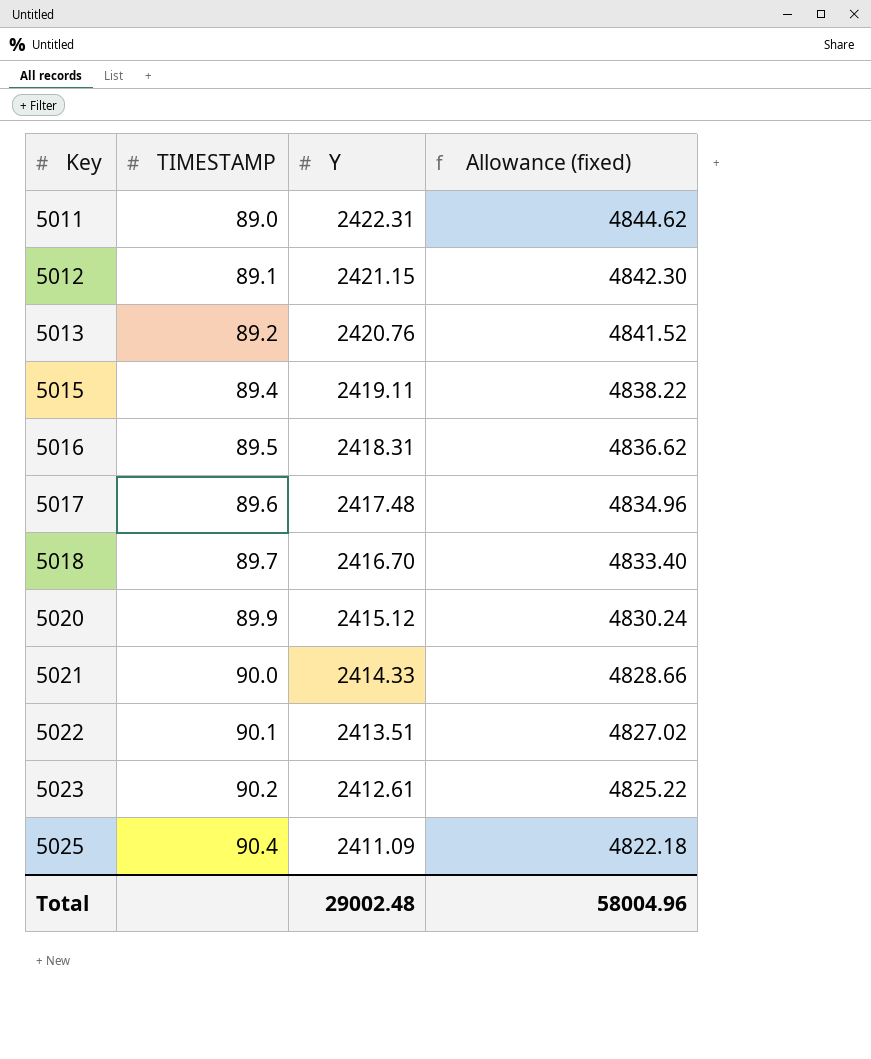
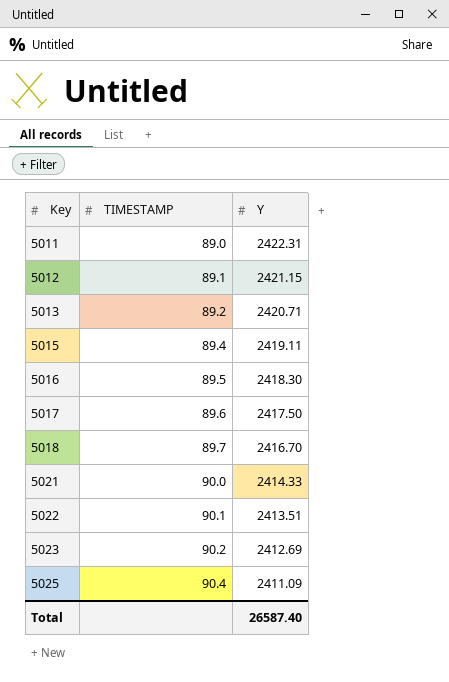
column Allowance (fixed) | formula: [Y] * 2 -> none
row 5020: 89.9 | 2415.12 | 4830.24 -> none
5013 | Y: 2420.76 -> 2420.71
5016 | Y: 2418.31 -> 2418.30
5017 | Y: 2417.48 -> 2417.50
5023 | Y: 2412.61 -> 2412.69
Total | Y: 29002.48 -> 26587.40

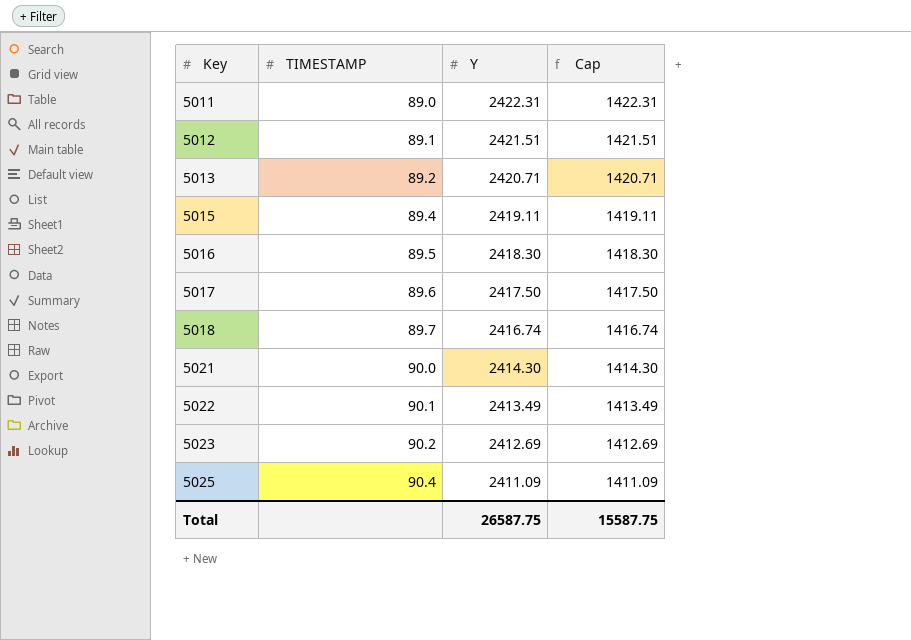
column Cap | formula: none -> [Y] - 1000
5012 | Y: 2421.15 -> 2421.51
5018 | Y: 2416.70 -> 2416.74
5021 | Y: 2414.33 -> 2414.30
5022 | Y: 2413.51 -> 2413.49
Total | Y: 26587.40 -> 26587.75

